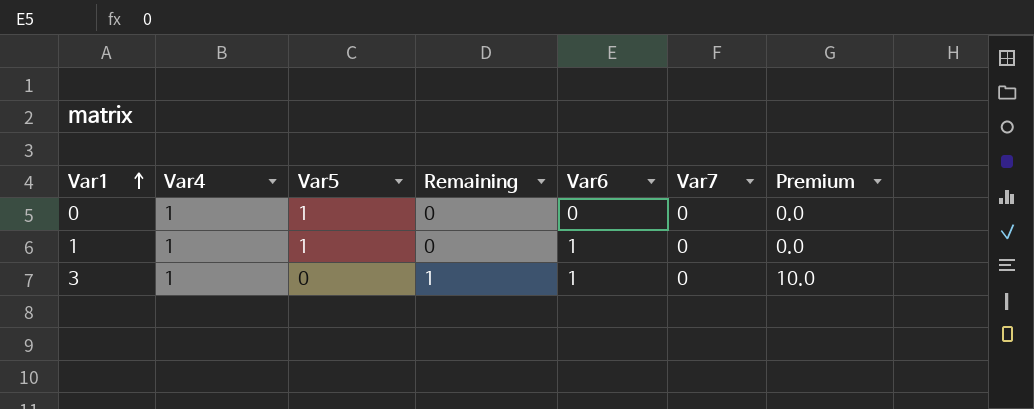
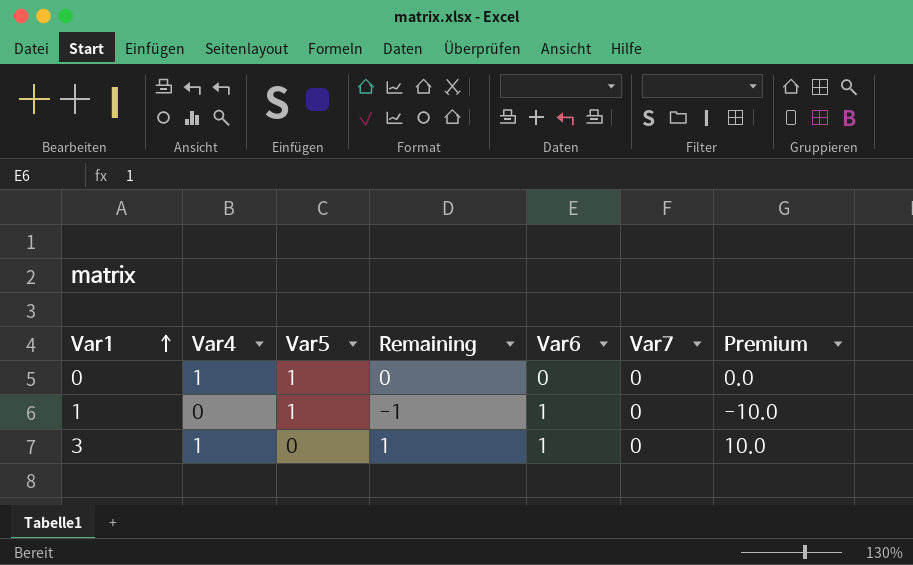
1 | Var4: 1 -> 0
1 | Remaining: 0 -> -1
1 | Premium: 0.0 -> -10.0

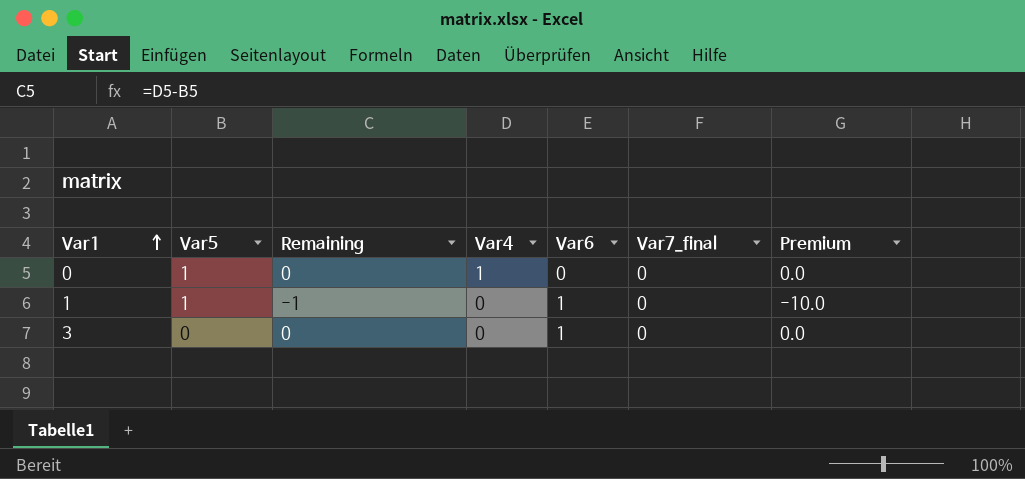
column Var4 | position: 2 -> 4
column name: Var7 -> Var7_final
3 | Remaining: 1 -> 0
3 | Var4: 1 -> 0
3 | Premium: 10.0 -> 0.0

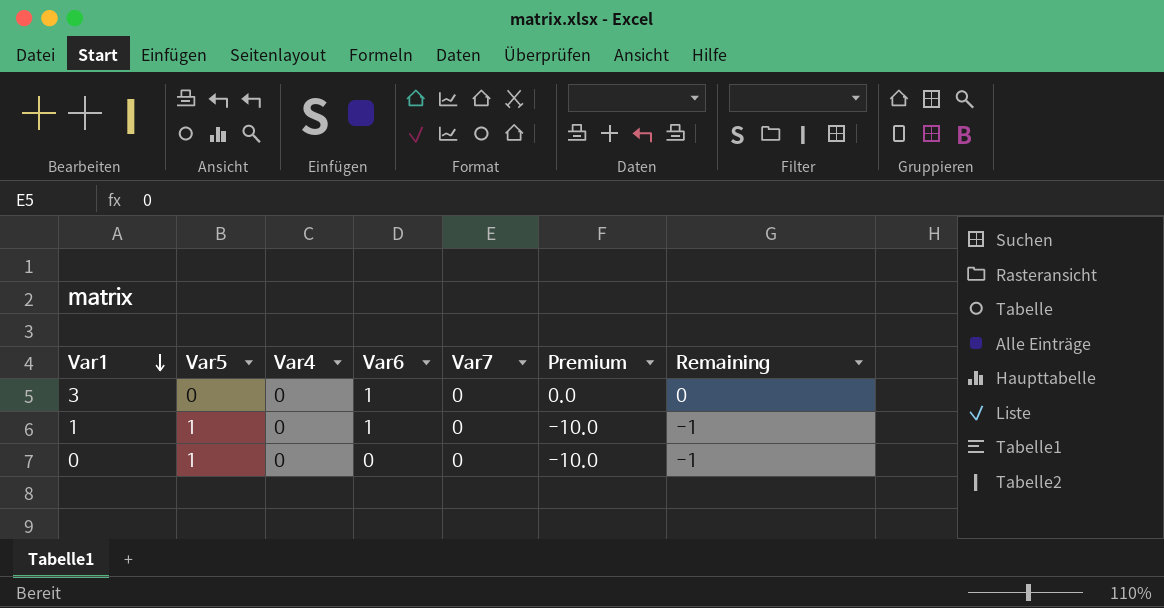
row order: Var1 ascending -> Var1 descending
column name: Var7_final -> Var7
column Remaining | position: 3 -> 7
0 | Var4: 1 -> 0
0 | Premium: 0.0 -> -10.0
0 | Remaining: 0 -> -1

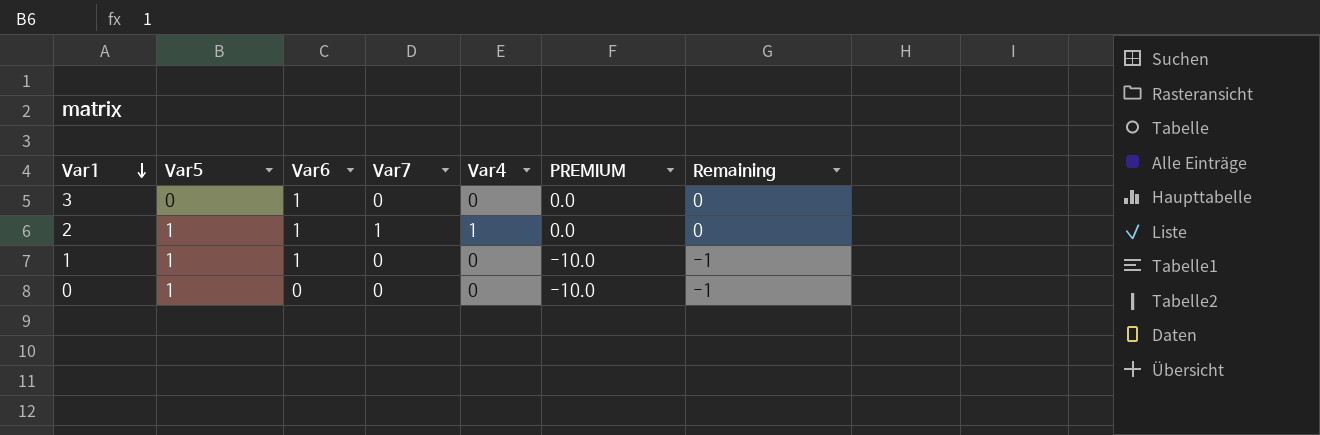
column Var4 | position: 3 -> 5
column name: Premium -> PREMIUM
row 2: none -> 1 | 1 | 1 | 1 | 0.0 | 0

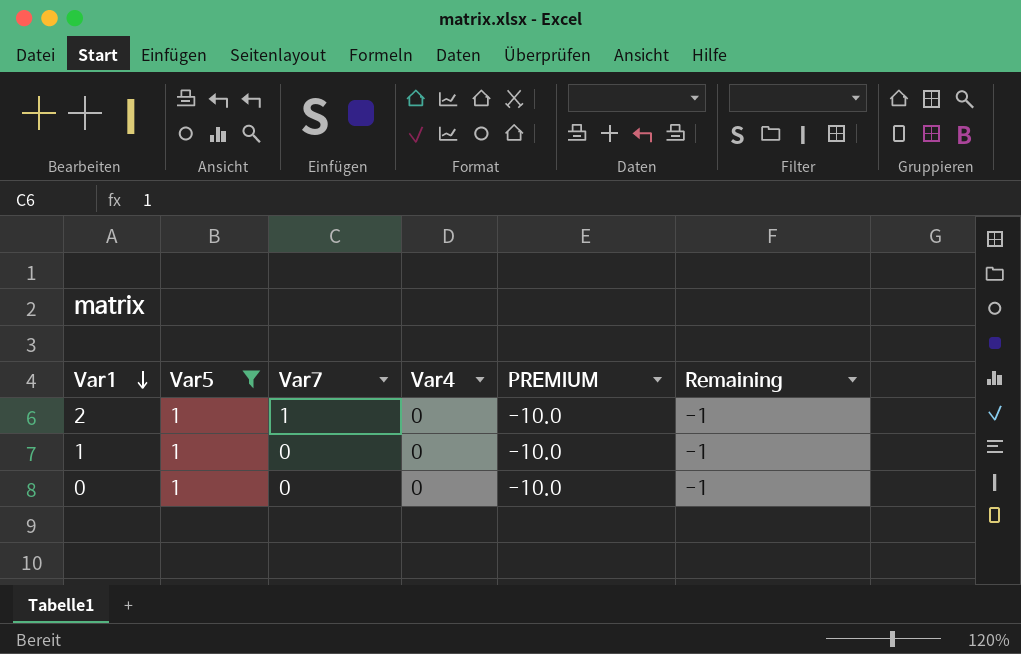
filter: none -> Var5 = 1
column Var6 | position: 3 -> none
2 | Var4: 1 -> 0
2 | PREMIUM: 0.0 -> -10.0
2 | Remaining: 0 -> -1

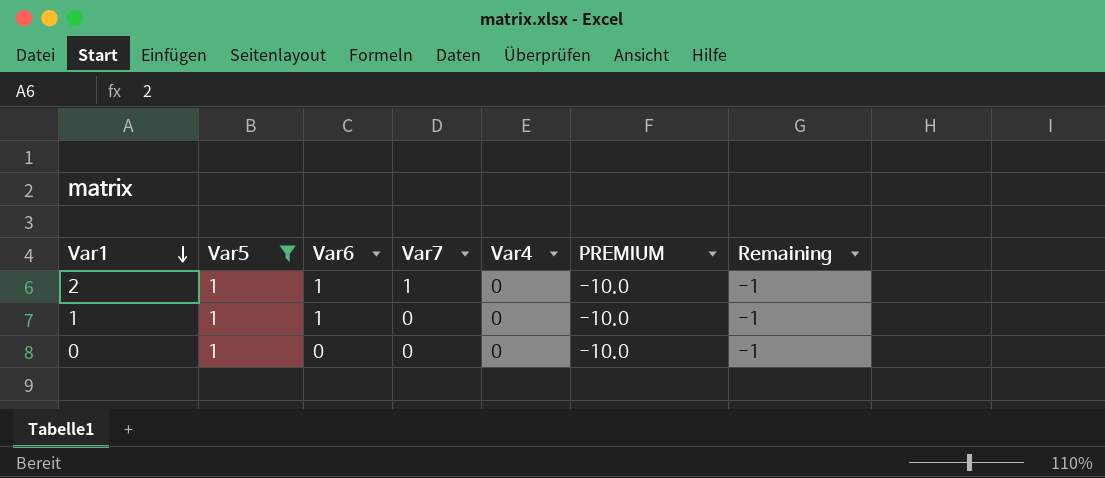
column Var6 | position: none -> 3

